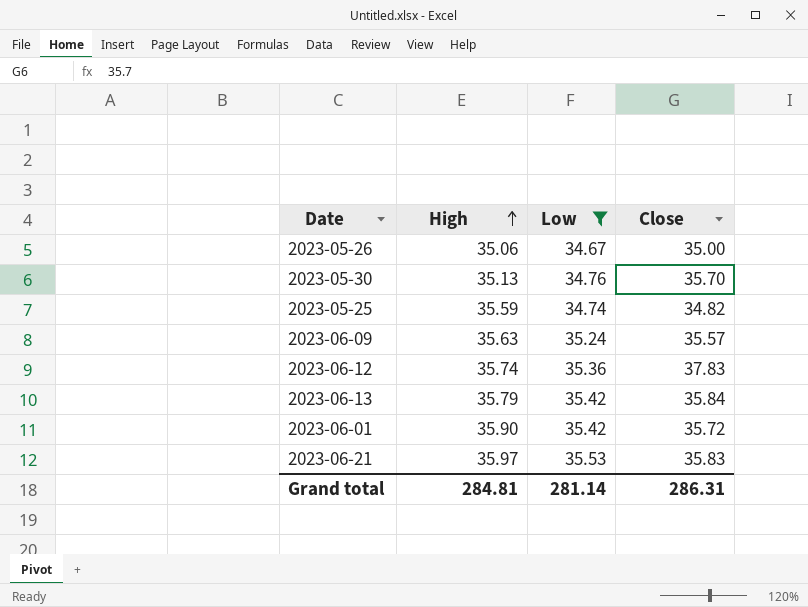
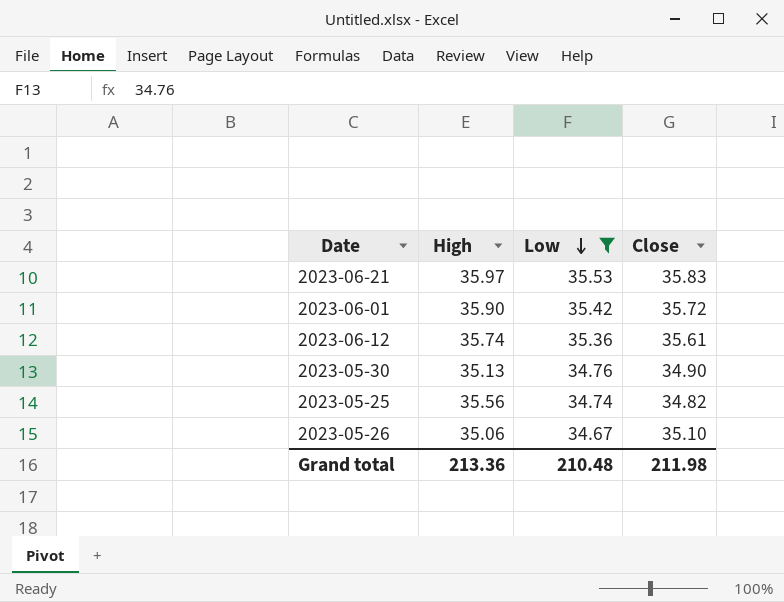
row order: High ascending -> Low descending
row 2023-06-09: 35.63 | 35.24 | 35.57 -> none
row 2023-06-13: 35.79 | 35.42 | 35.84 -> none
2023-06-12 | Close: 37.83 -> 35.61
2023-05-30 | Close: 35.70 -> 34.90
2023-05-25 | High: 35.59 -> 35.56
2023-05-26 | Close: 35.00 -> 35.10
Grand total | High: 284.81 -> 213.36
Grand total | Low: 281.14 -> 210.48
Grand total | Close: 286.31 -> 211.98

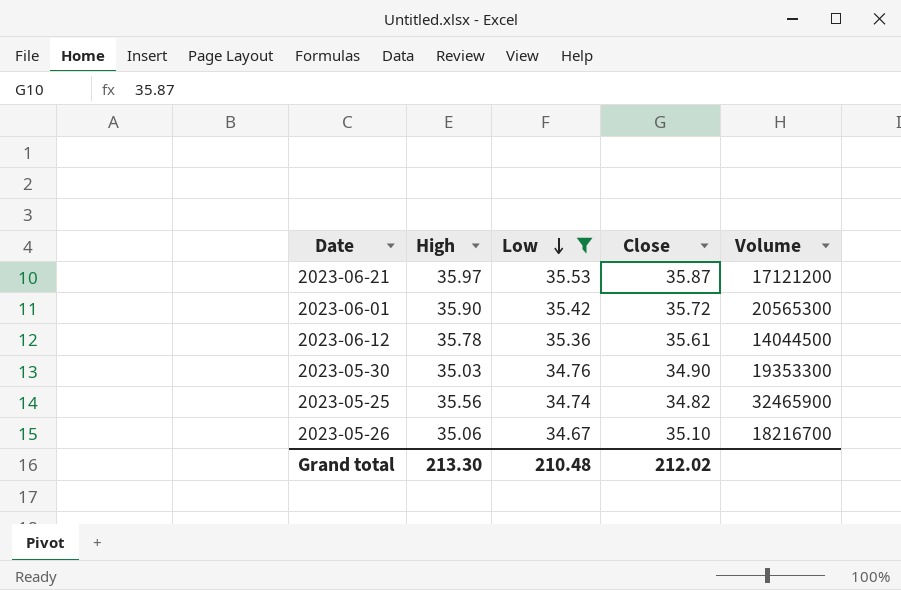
column Volume | position: none -> 5
2023-06-21 | Close: 35.83 -> 35.87
2023-06-12 | High: 35.74 -> 35.78
2023-05-30 | High: 35.13 -> 35.03
Grand total | High: 213.36 -> 213.30
Grand total | Close: 211.98 -> 212.02

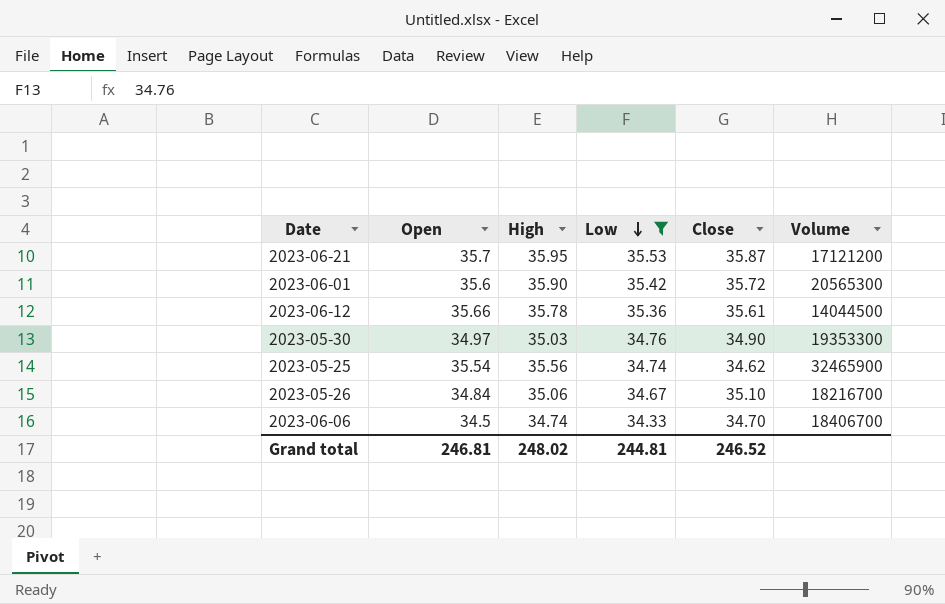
column Open | position: none -> 2
2023-06-21 | High: 35.97 -> 35.95
2023-05-25 | Close: 34.82 -> 34.62
row 2023-06-06: none -> 34.5 | 34.74 | 34.33 | 34.70 | 18406700
Grand total | High: 213.30 -> 248.02
Grand total | Low: 210.48 -> 244.81
Grand total | Close: 212.02 -> 246.52

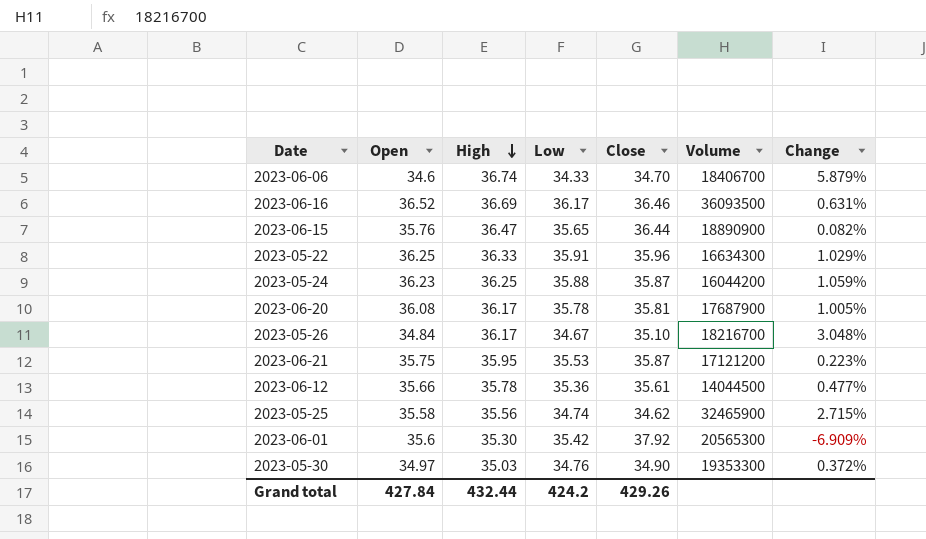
filter: Low <= 35.53 -> none
row order: Low descending -> High descending
column Change | formula: none -> ([High] - [Close]) / [Close]
2023-06-06 | Open: 34.5 -> 34.6
2023-06-06 | High: 34.74 -> 36.74
2023-05-26 | High: 35.06 -> 36.17
2023-06-21 | Open: 35.7 -> 35.75
2023-05-25 | Open: 35.54 -> 35.58
2023-06-01 | High: 35.90 -> 35.30
2023-06-01 | Close: 35.72 -> 37.92
Grand total | Open: 246.81 -> 427.84
Grand total | High: 248.02 -> 432.44
Grand total | Low: 244.81 -> 424.2
Grand total | Close: 246.52 -> 429.26

